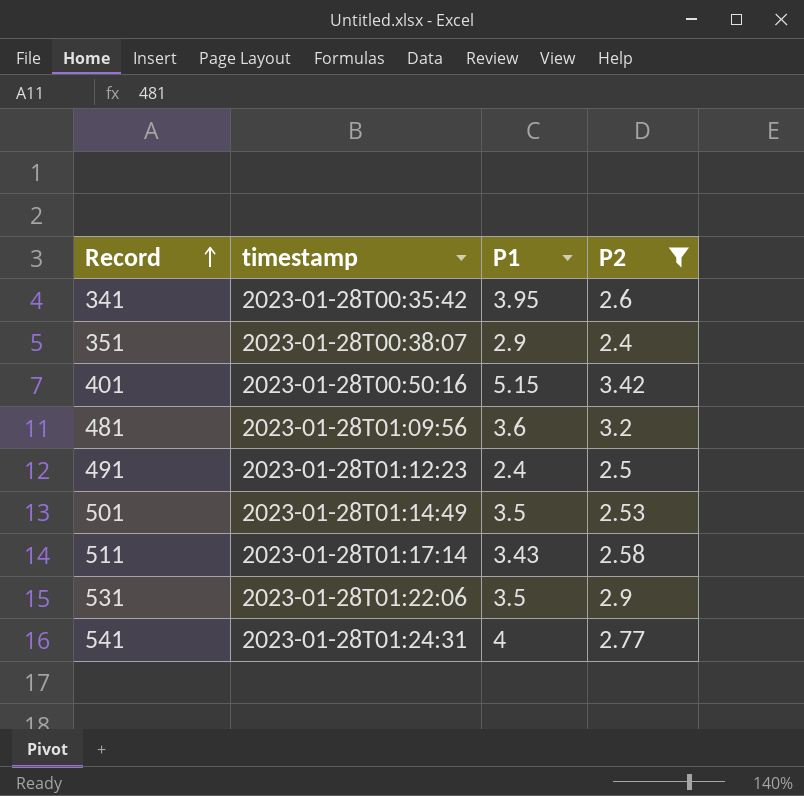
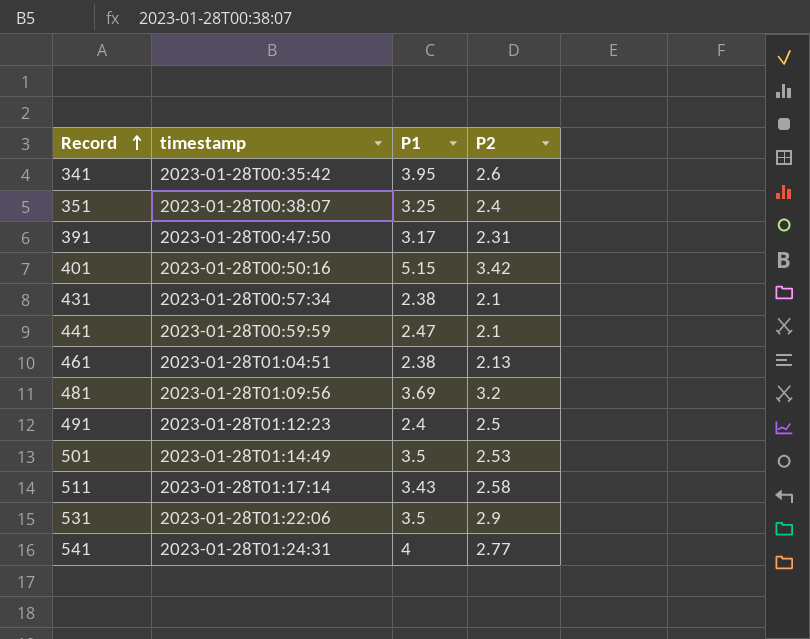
filter: P2 >= 2.4 -> none
351 | P1: 2.9 -> 3.25
481 | P1: 3.6 -> 3.69

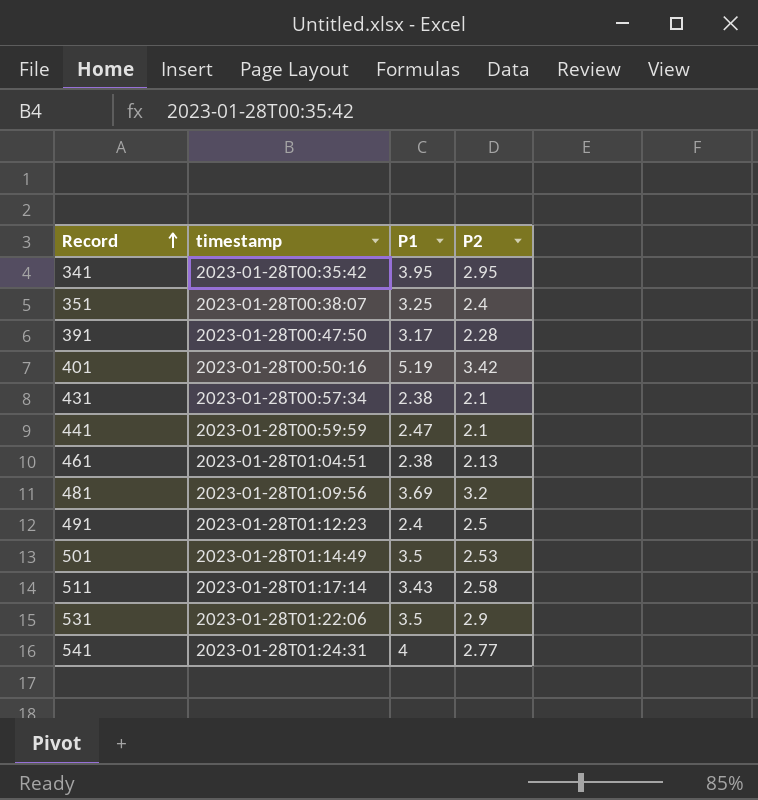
341 | P2: 2.6 -> 2.95
391 | P2: 2.31 -> 2.28
401 | P1: 5.15 -> 5.19

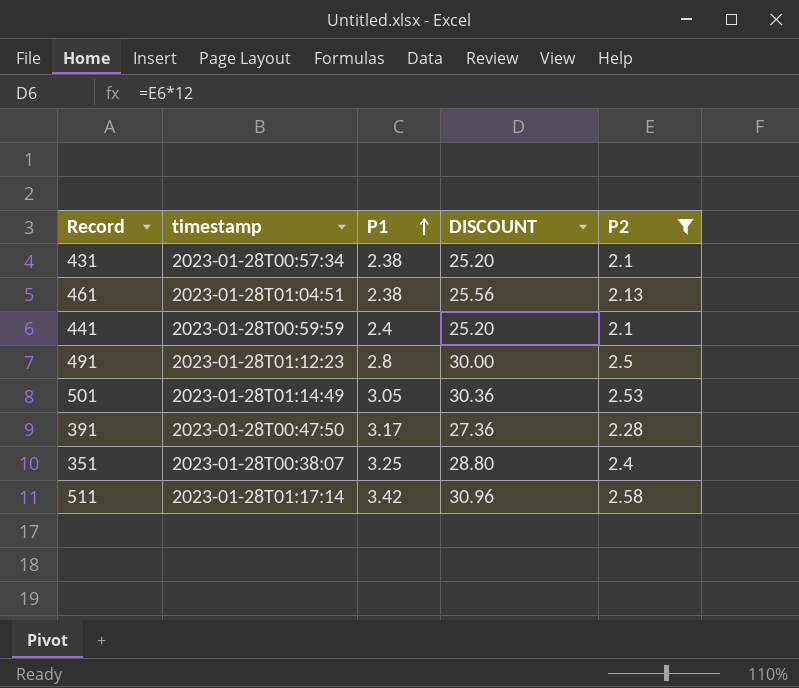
filter: none -> P2 <= 2.58
row order: Record ascending -> P1 ascending
column DISCOUNT | formula: none -> [P2] * 12
441 | P1: 2.47 -> 2.4
491 | P1: 2.4 -> 2.8
501 | P1: 3.5 -> 3.05
511 | P1: 3.43 -> 3.42

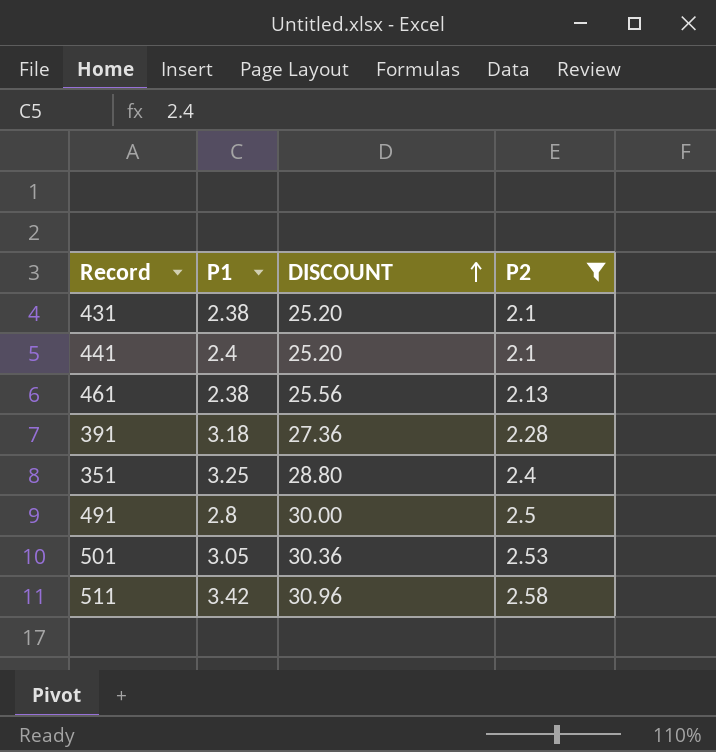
row order: P1 ascending -> DISCOUNT ascending
column timestamp | position: 2 -> none
391 | P1: 3.17 -> 3.18

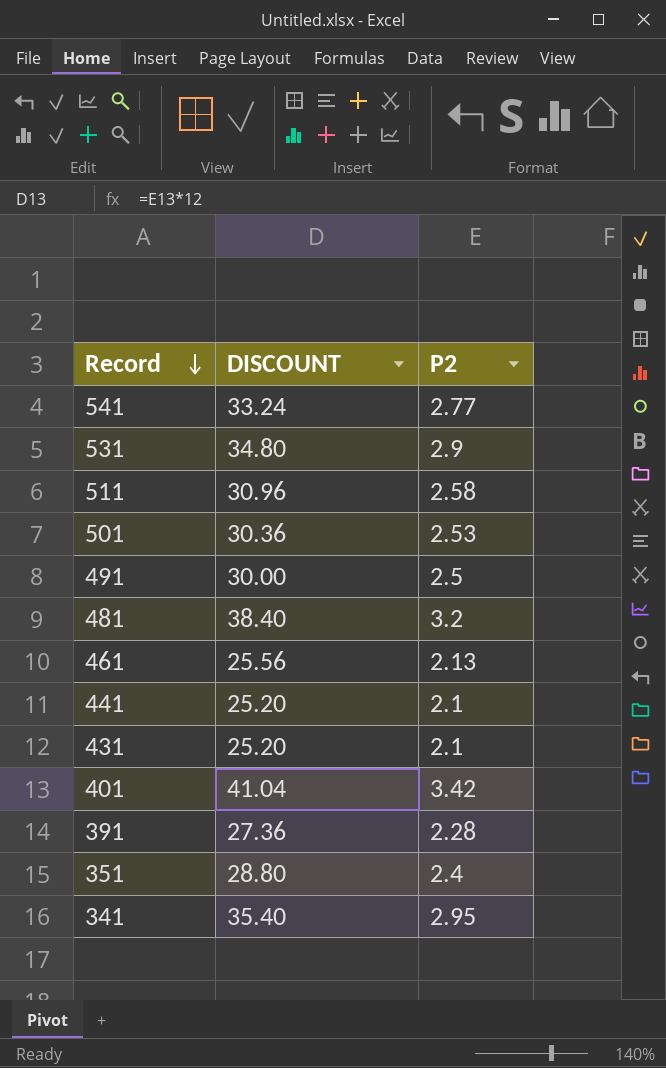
filter: P2 <= 2.58 -> none
row order: DISCOUNT ascending -> Record descending
column P1 | position: 2 -> none

